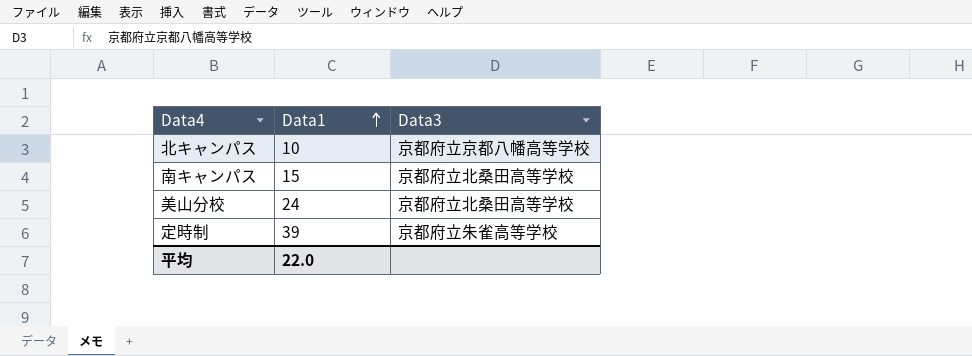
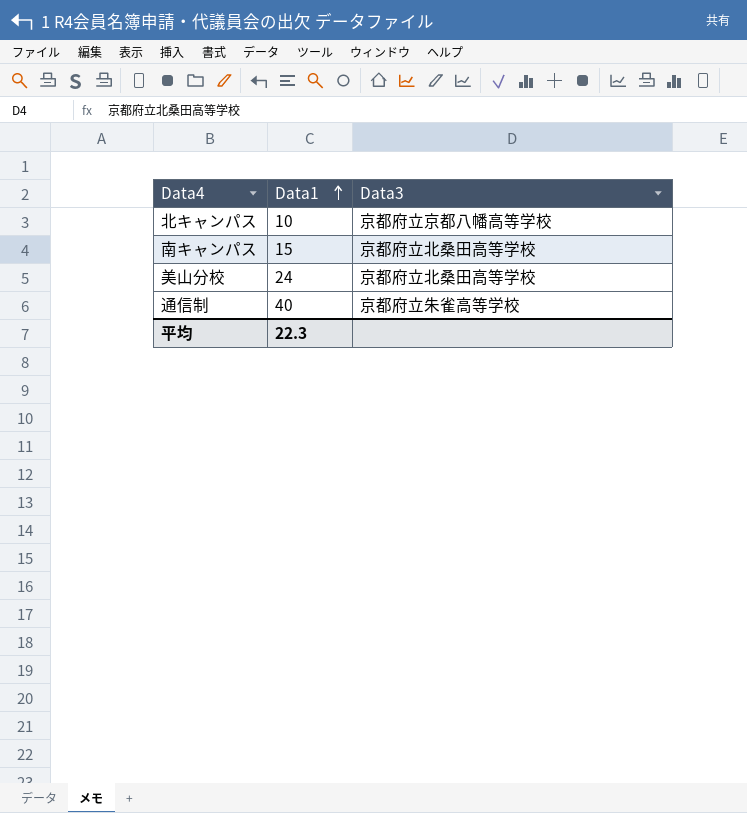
row 定時制: 39 | 京都府立朱雀高等学校 -> none
row 通信制: none -> 40 | 京都府立朱雀高等学校
平均 | Data1: 22.0 -> 22.3

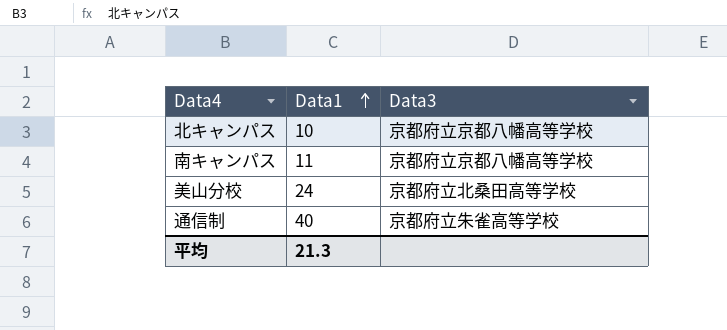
南キャンパス | Data1: 15 -> 11
南キャンパス | Data3: 京都府立北桑田高等学校 -> 京都府立京都八幡高等学校
平均 | Data1: 22.3 -> 21.3

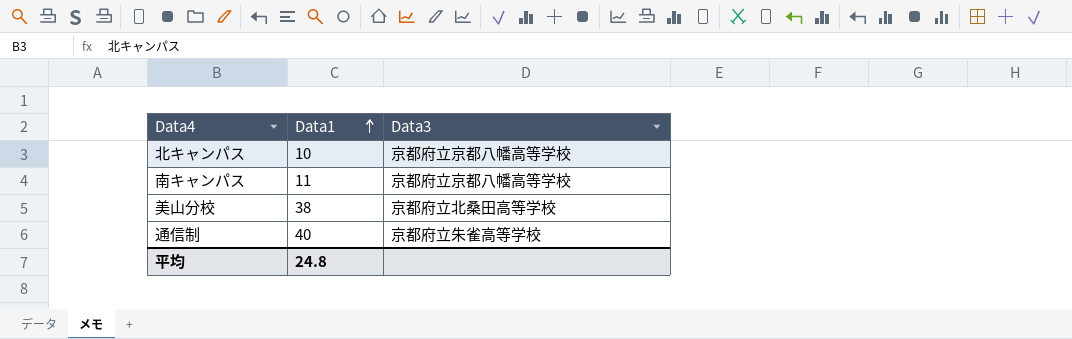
美山分校 | Data1: 24 -> 38
平均 | Data1: 21.3 -> 24.8

